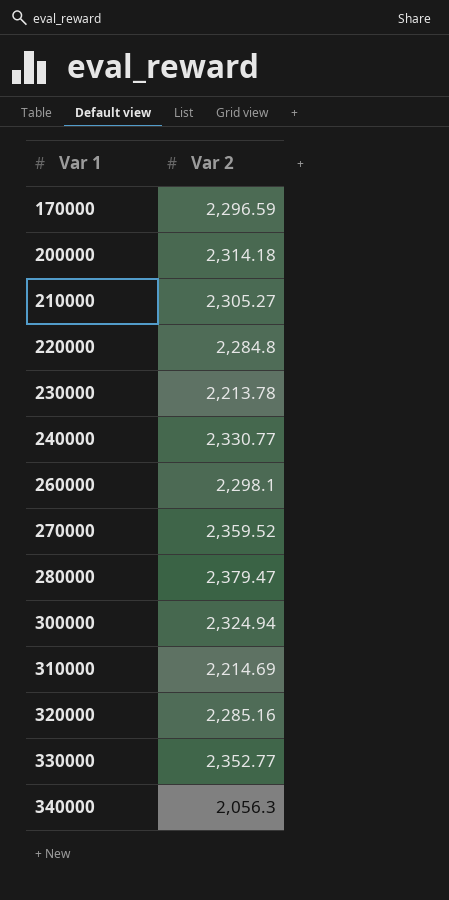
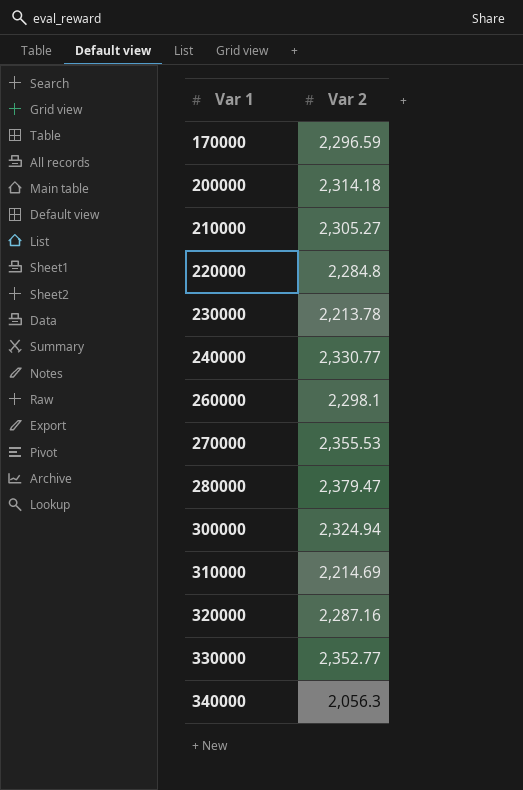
270000 | Var 2: 2,359.52 -> 2,355.53
320000 | Var 2: 2,285.16 -> 2,287.16

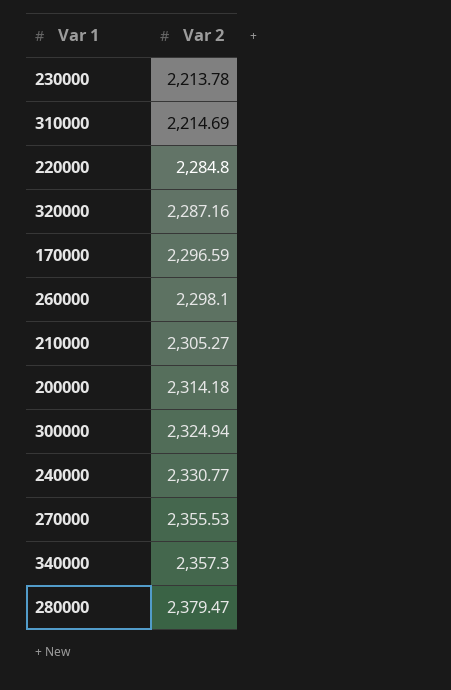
row order: Var 1 ascending -> Var 2 ascending
row 330000: 2,352.77 -> none
340000 | Var 2: 2,056.3 -> 2,357.3

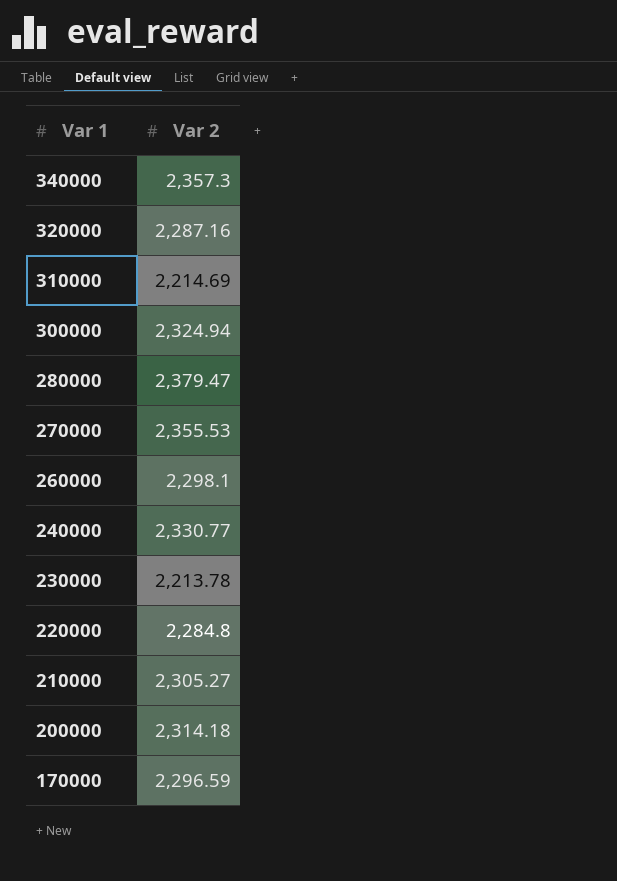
row order: Var 2 ascending -> Var 1 descending

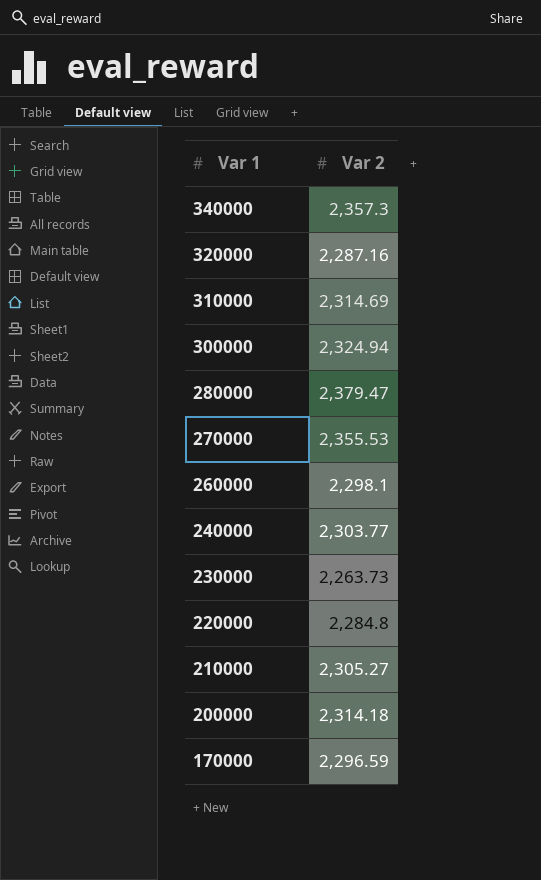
310000 | Var 2: 2,214.69 -> 2,314.69
240000 | Var 2: 2,330.77 -> 2,303.77
230000 | Var 2: 2,213.78 -> 2,263.73

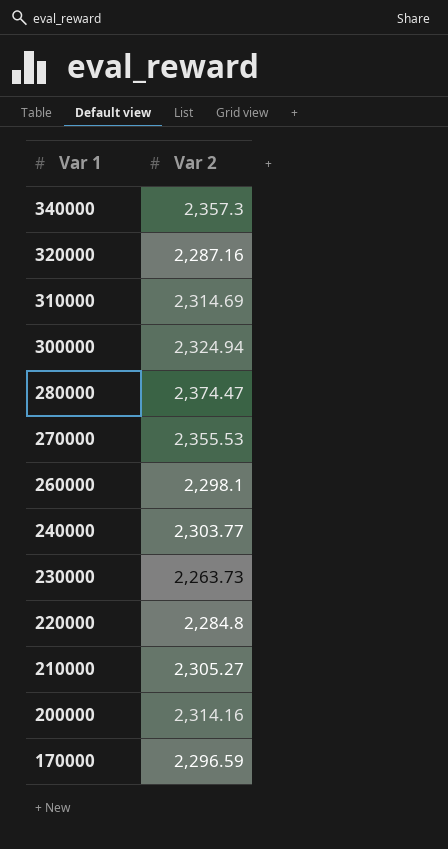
280000 | Var 2: 2,379.47 -> 2,374.47
200000 | Var 2: 2,314.18 -> 2,314.16

